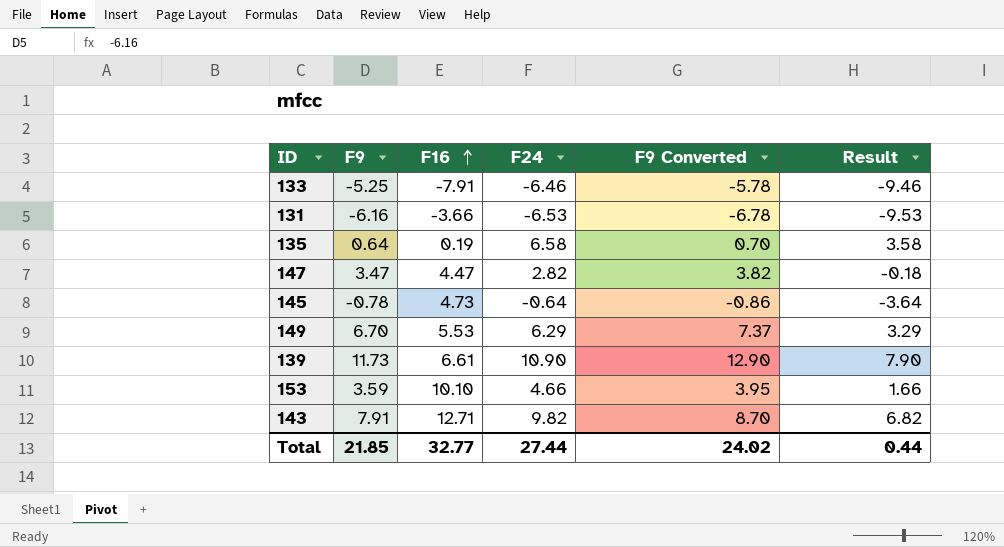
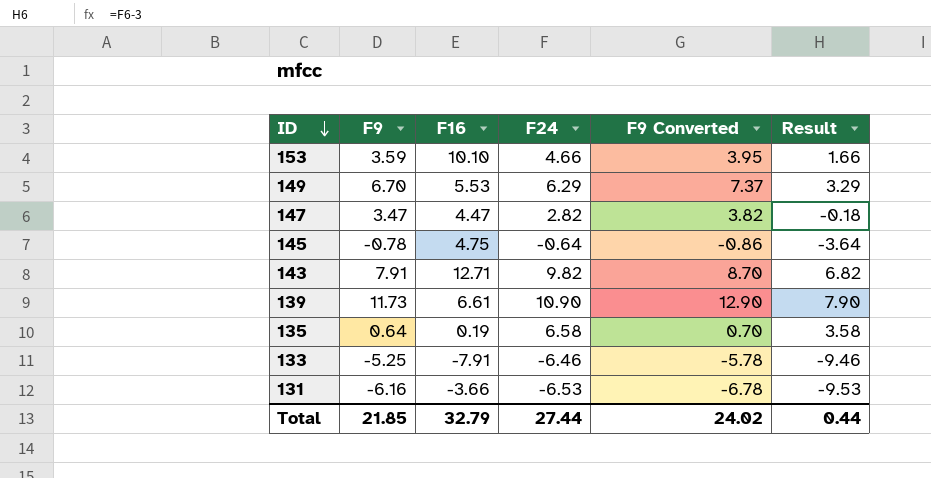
row order: F16 ascending -> ID descending
145 | F16: 4.73 -> 4.75
Total | F16: 32.77 -> 32.79

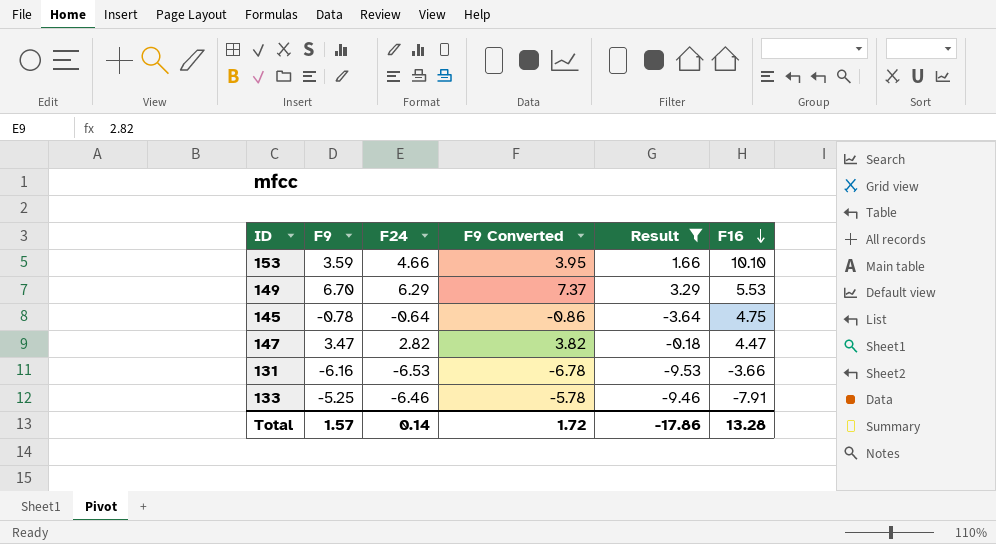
filter: none -> Result <= 3.29
row order: ID descending -> F16 descending
column F16 | position: 3 -> 6
Total | F9: 21.85 -> 1.57
Total | F24: 27.44 -> 0.14
Total | F9 Converted: 24.02 -> 1.72
Total | Result: 0.44 -> -17.86
Total | F16: 32.79 -> 13.28

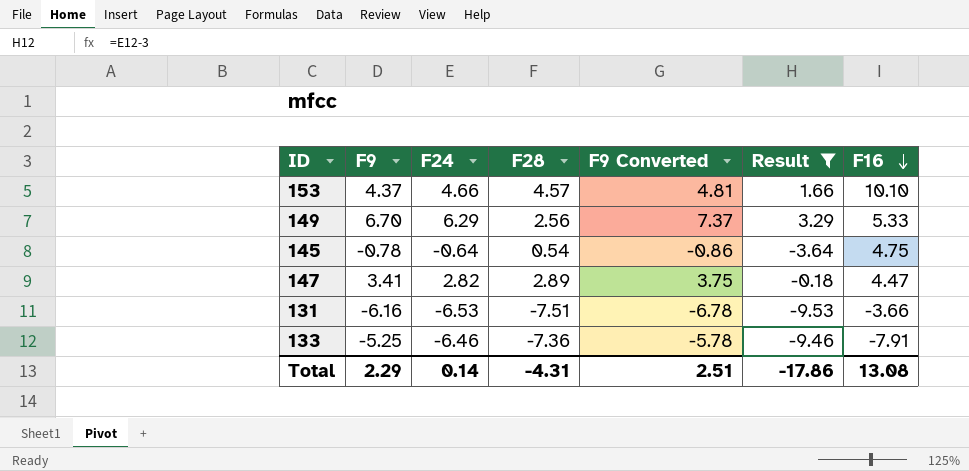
column F28 | position: none -> 4
153 | F9: 3.59 -> 4.37
153 | F9 Converted: 3.95 -> 4.81
149 | F16: 5.53 -> 5.33
147 | F9: 3.47 -> 3.41
147 | F9 Converted: 3.82 -> 3.75
Total | F9: 1.57 -> 2.29
Total | F9 Converted: 1.72 -> 2.51
Total | F16: 13.28 -> 13.08

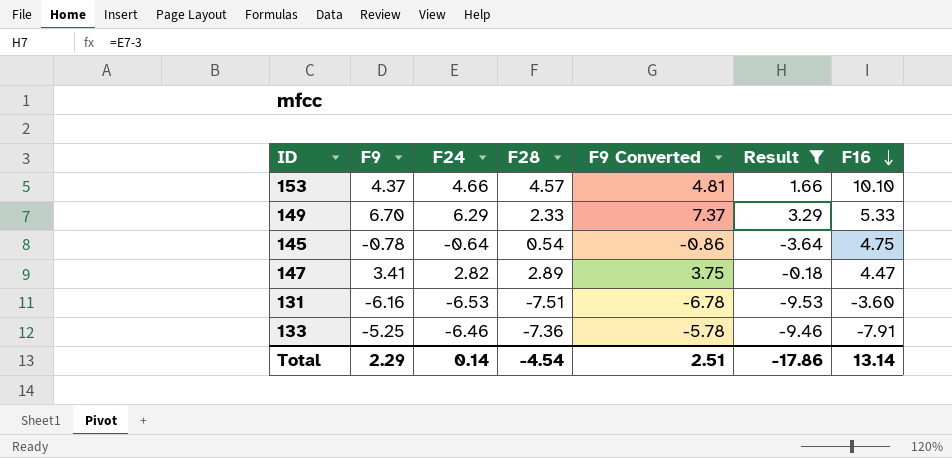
149 | F28: 2.56 -> 2.33
131 | F16: -3.66 -> -3.60
Total | F28: -4.31 -> -4.54
Total | F16: 13.08 -> 13.14

